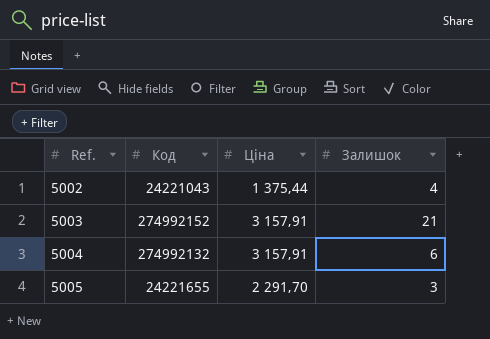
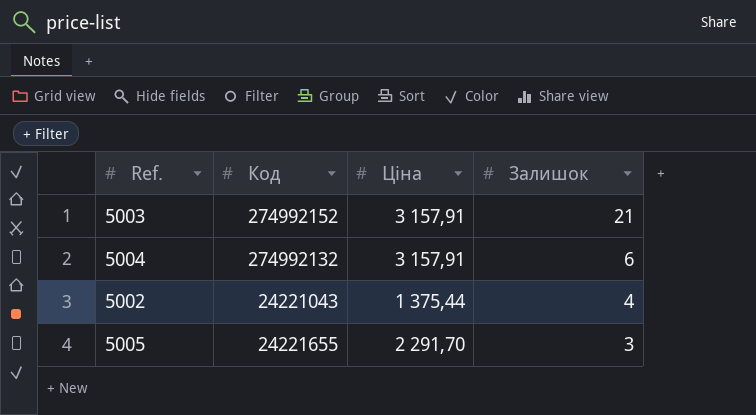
row order: Ref. ascending -> Залишок descending

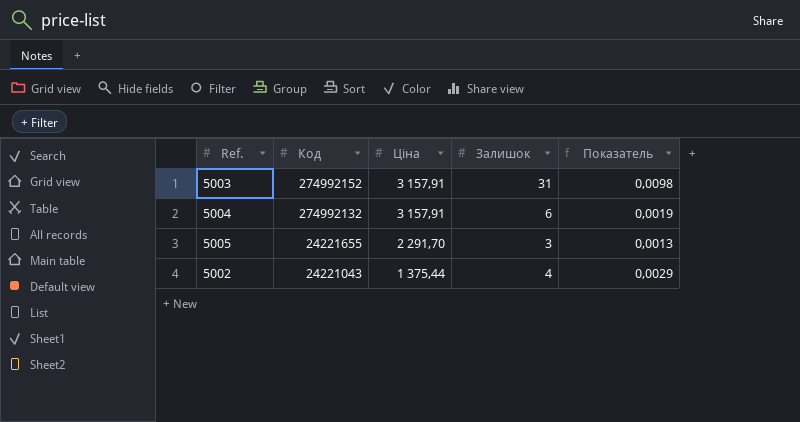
row order: Залишок descending -> Код descending
column Показатель | formula: none -> [Залишок] / [Ціна]
5003 | Залишок: 21 -> 31

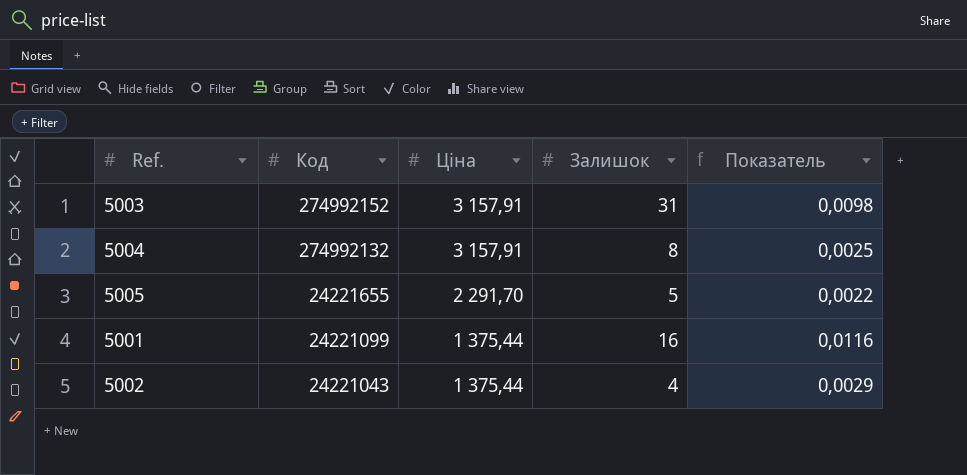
5004 | Залишок: 6 -> 8
5004 | Показатель: 0,0019 -> 0,0025
5005 | Залишок: 3 -> 5
5005 | Показатель: 0,0013 -> 0,0022
row 5001: none -> 24221099 | 1 375,44 | 16 | 0,0116

